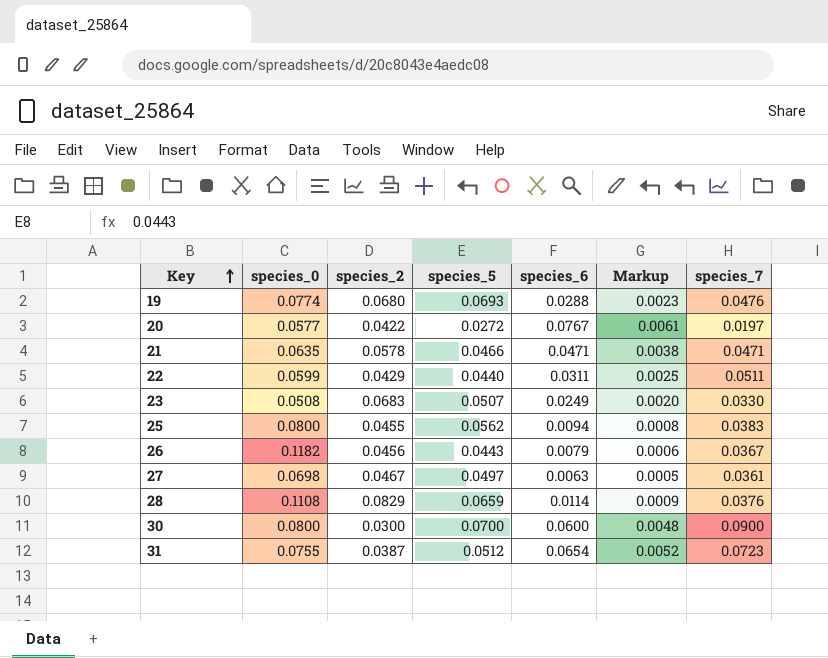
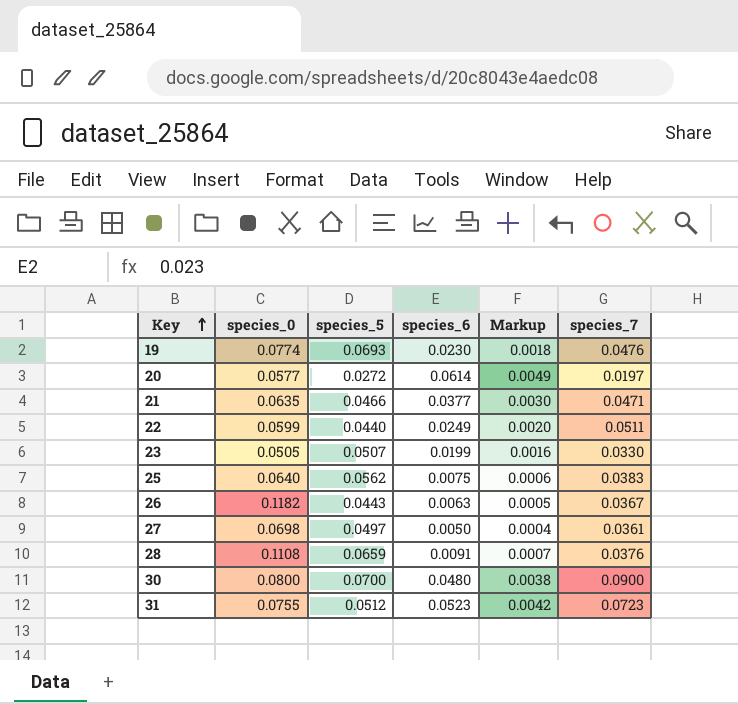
column species_2 | position: 3 -> none
19 | species_6: 0.0288 -> 0.0230
19 | Markup: 0.0023 -> 0.0018
20 | species_6: 0.0767 -> 0.0614
20 | Markup: 0.0061 -> 0.0049
21 | species_6: 0.0471 -> 0.0377
21 | Markup: 0.0038 -> 0.0030
22 | species_6: 0.0311 -> 0.0249
22 | Markup: 0.0025 -> 0.0020
23 | species_0: 0.0508 -> 0.0505
23 | species_6: 0.0249 -> 0.0199
23 | Markup: 0.0020 -> 0.0016
25 | species_0: 0.0800 -> 0.0640
25 | species_6: 0.0094 -> 0.0075
25 | Markup: 0.0008 -> 0.0006
26 | species_6: 0.0079 -> 0.0063
26 | Markup: 0.0006 -> 0.0005
27 | species_6: 0.0063 -> 0.0050
27 | Markup: 0.0005 -> 0.0004
28 | species_6: 0.0114 -> 0.0091
28 | Markup: 0.0009 -> 0.0007
30 | species_6: 0.0600 -> 0.0480
30 | Markup: 0.0048 -> 0.0038
31 | species_6: 0.0654 -> 0.0523
31 | Markup: 0.0052 -> 0.0042

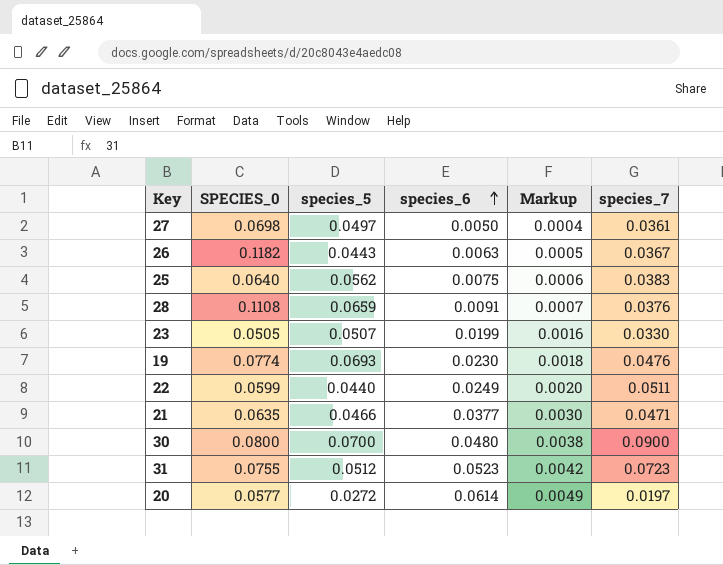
row order: Key ascending -> species_6 ascending
column name: species_0 -> SPECIES_0

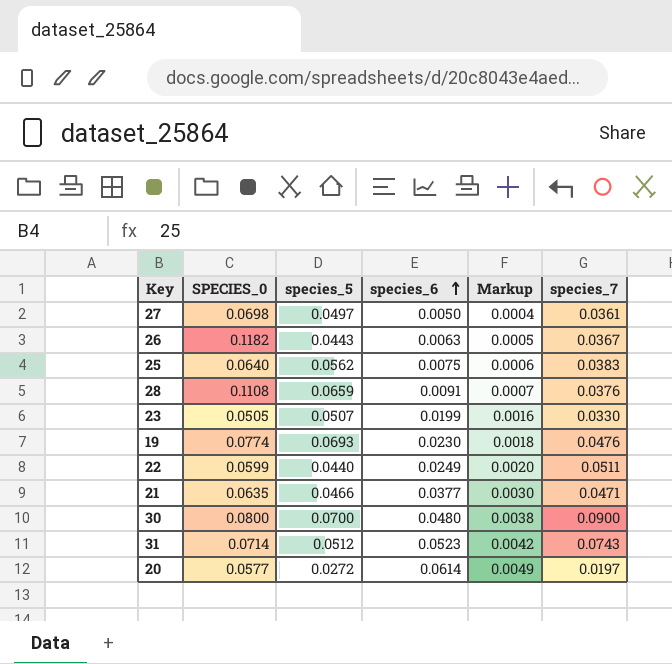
31 | SPECIES_0: 0.0755 -> 0.0714
31 | species_7: 0.0723 -> 0.0743

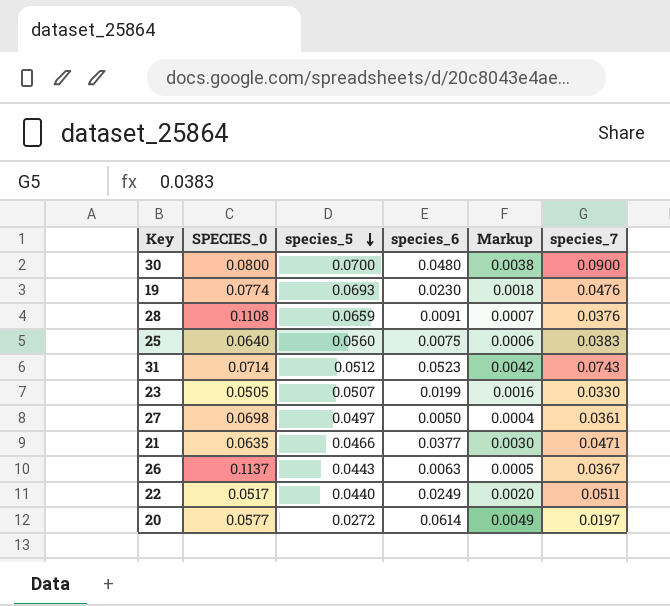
row order: species_6 ascending -> species_5 descending
25 | species_5: 0.0562 -> 0.0560
26 | SPECIES_0: 0.1182 -> 0.1137
22 | SPECIES_0: 0.0599 -> 0.0517

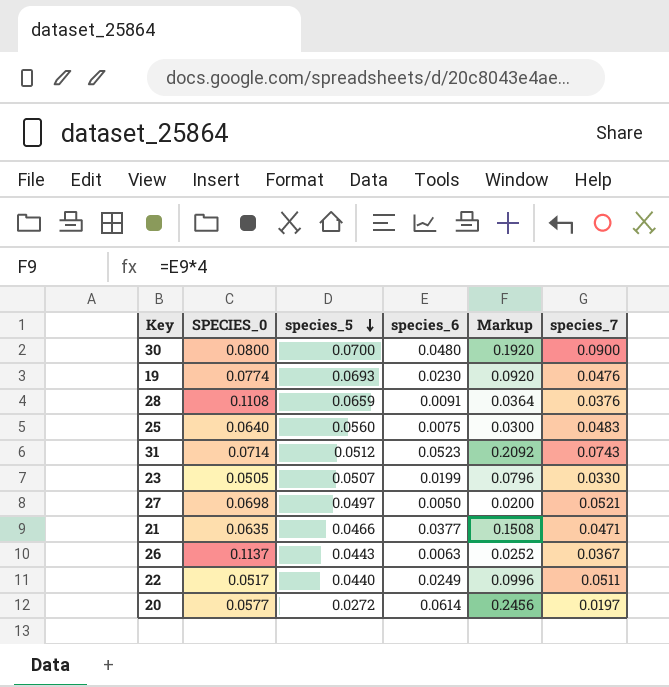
column Markup | formula: [species_6] * 0.08 -> [species_6] * 4
25 | species_7: 0.0383 -> 0.0483
27 | species_7: 0.0361 -> 0.0521

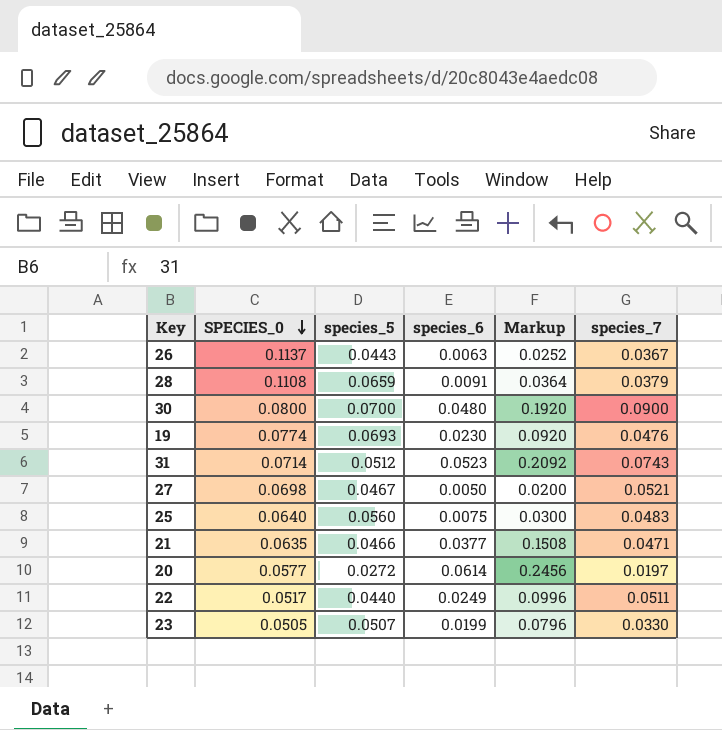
row order: species_5 descending -> SPECIES_0 descending
28 | species_7: 0.0376 -> 0.0379
27 | species_5: 0.0497 -> 0.0467

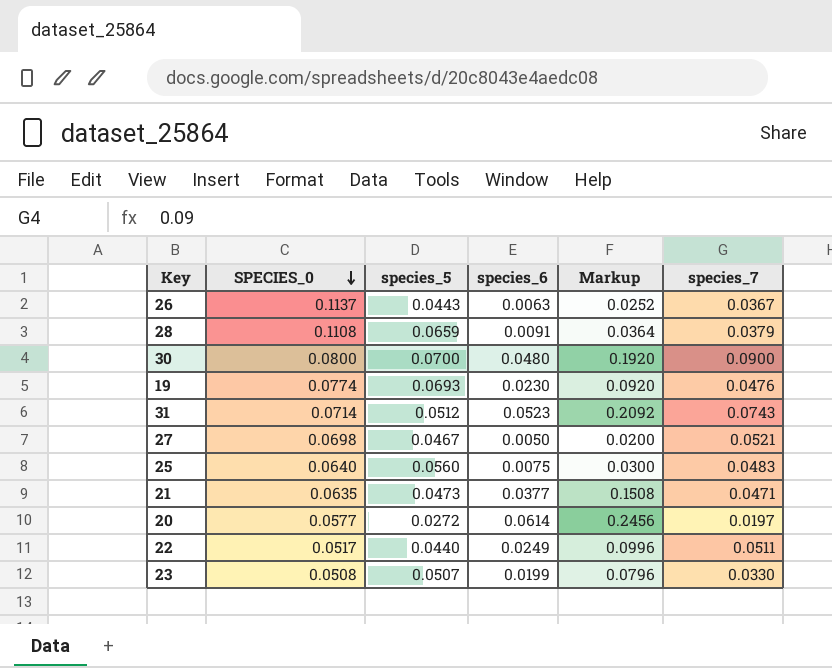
21 | species_5: 0.0466 -> 0.0473
23 | SPECIES_0: 0.0505 -> 0.0508

